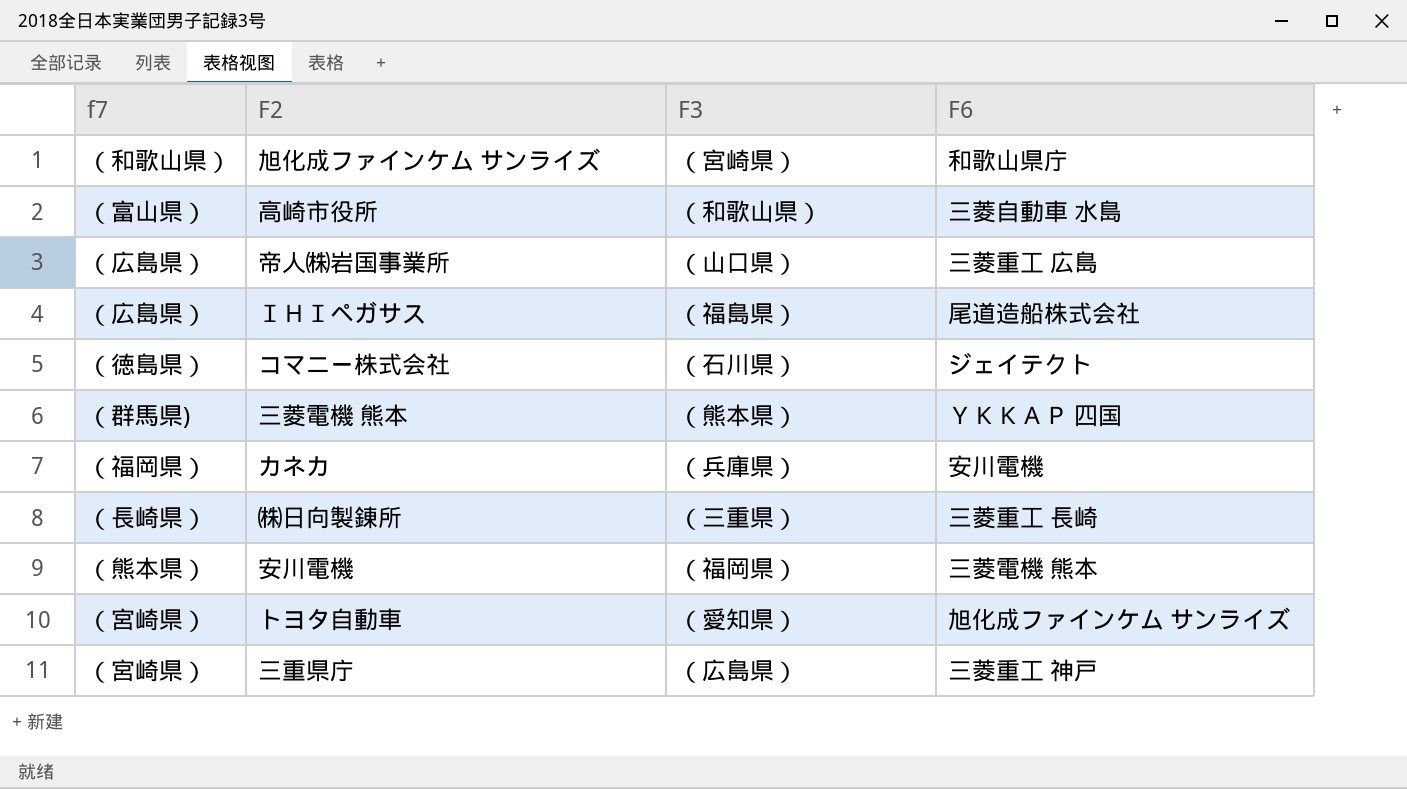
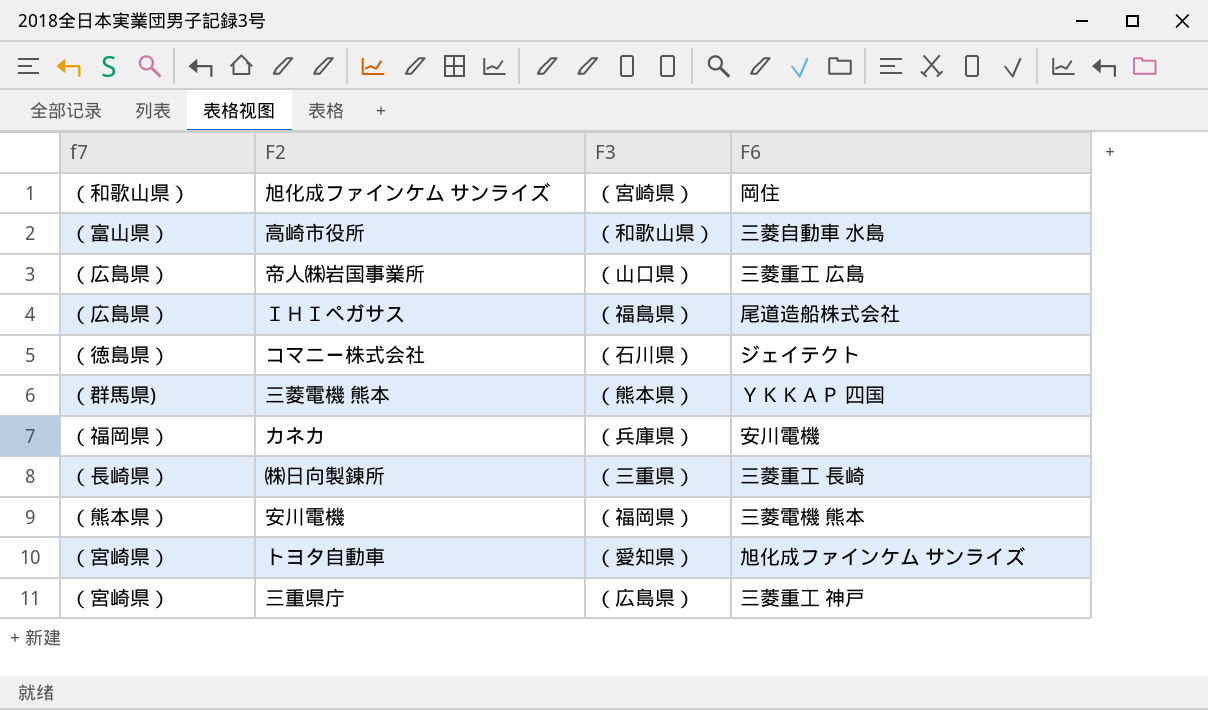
旭化成ファインケム サンライズ | F6: 和歌山県庁 -> 岡住

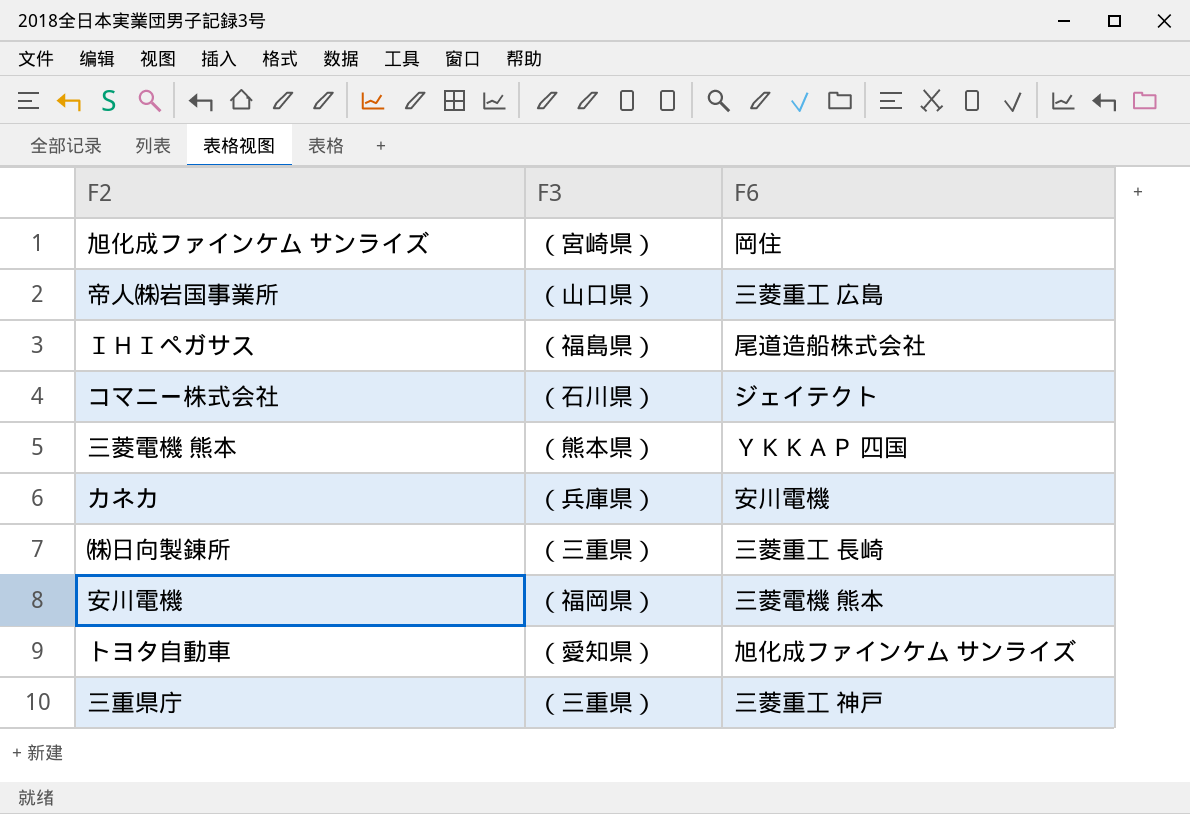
column f7 | position: 1 -> none
row 高崎市役所: （富山県） | （和歌山県） | 三菱自動車 水島 -> none
三重県庁 | F3: （広島県） -> （三重県）

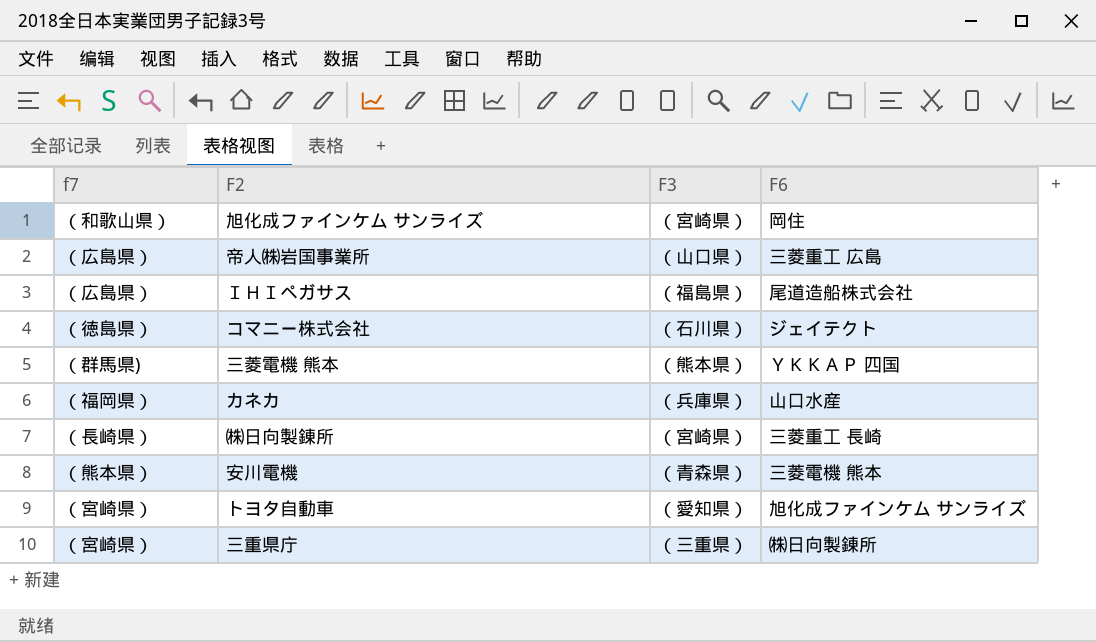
column f7 | position: none -> 1
カネカ | F6: 安川電機 -> 山口水産
㈱日向製錬所 | F3: （三重県） -> （宮崎県）
安川電機 | F3: （福岡県） -> （青森県）
三重県庁 | F6: 三菱重工 神戸 -> ㈱日向製錬所

